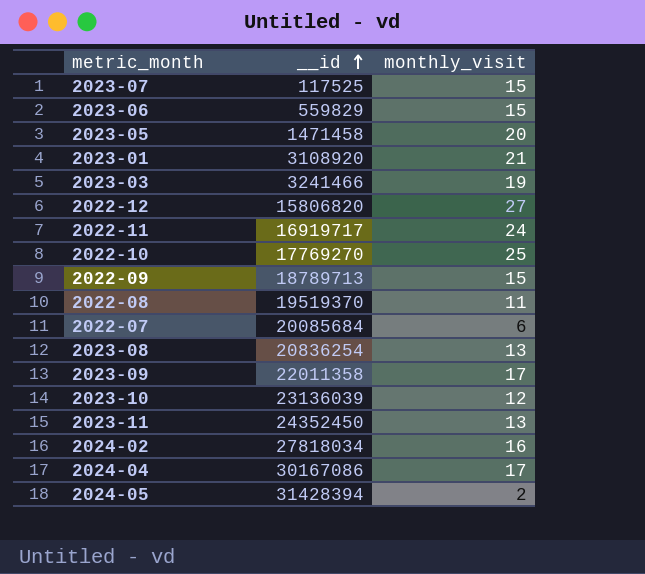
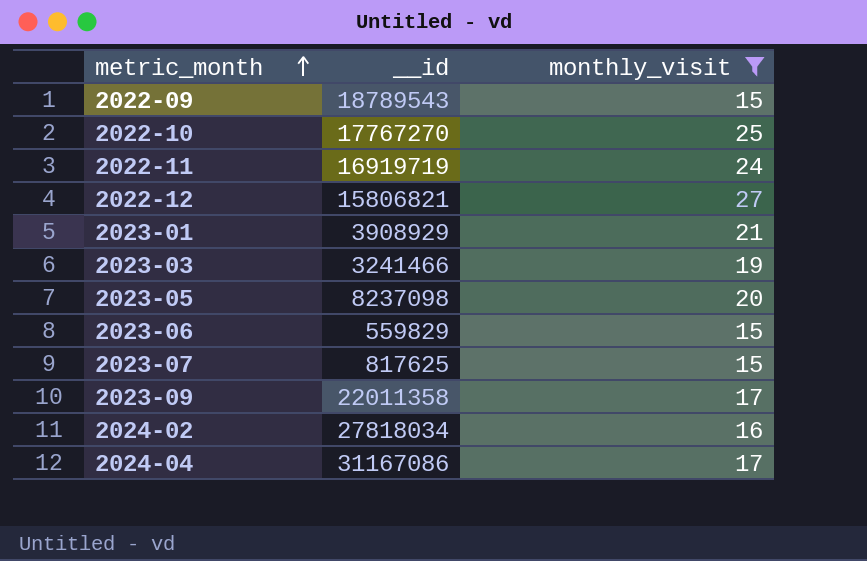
filter: none -> monthly_visit >= 15
row order: __id ascending -> metric_month ascending
2022-09 | __id: 18789713 -> 18789543
2022-10 | __id: 17769270 -> 17767270
2022-11 | __id: 16919717 -> 16919719
2022-12 | __id: 15806820 -> 15806821
2023-01 | __id: 3108920 -> 3908929
2023-05 | __id: 1471458 -> 8237098
2023-07 | __id: 117525 -> 817625
2024-04 | __id: 30167086 -> 31167086

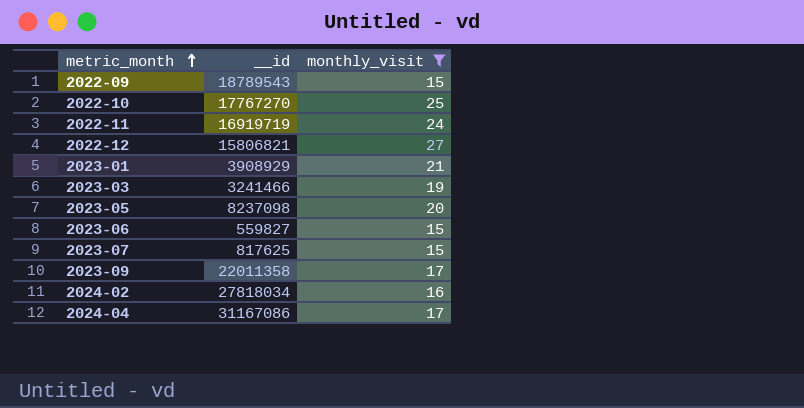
2023-06 | __id: 559829 -> 559827

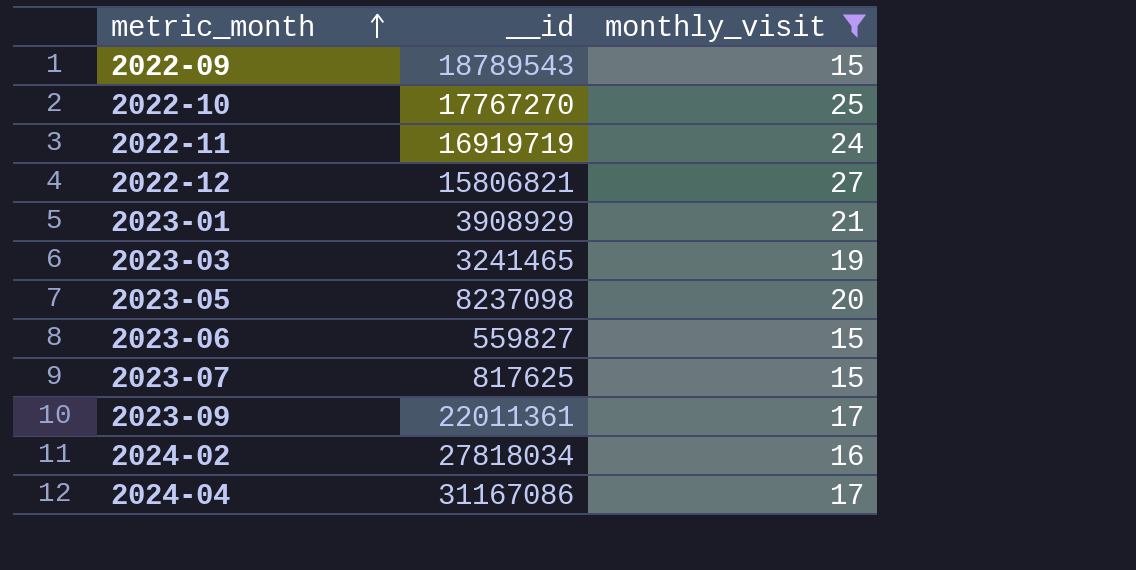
2023-03 | __id: 3241466 -> 3241465
2023-09 | __id: 22011358 -> 22011361

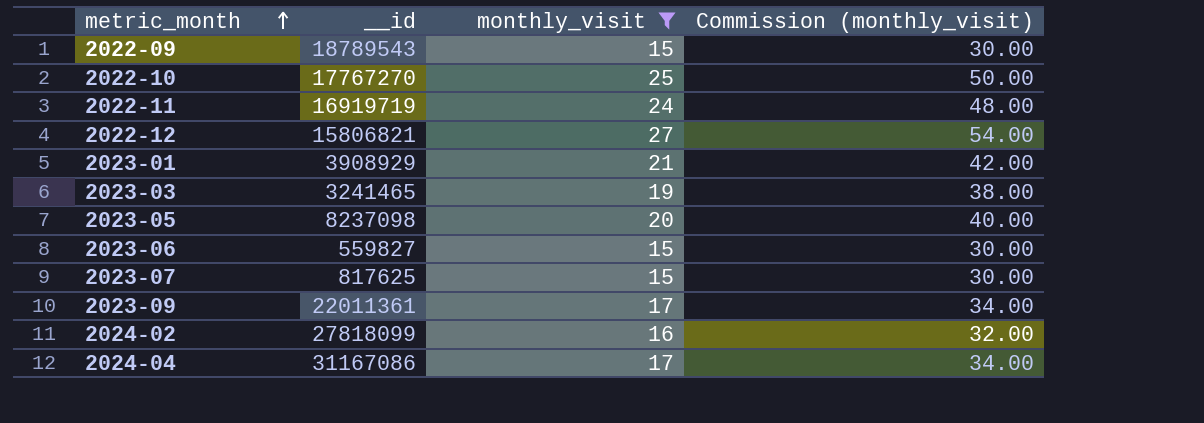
column Commission (monthly_visit) | formula: none -> [monthly_visit] * 2
2024-02 | __id: 27818034 -> 27818099

